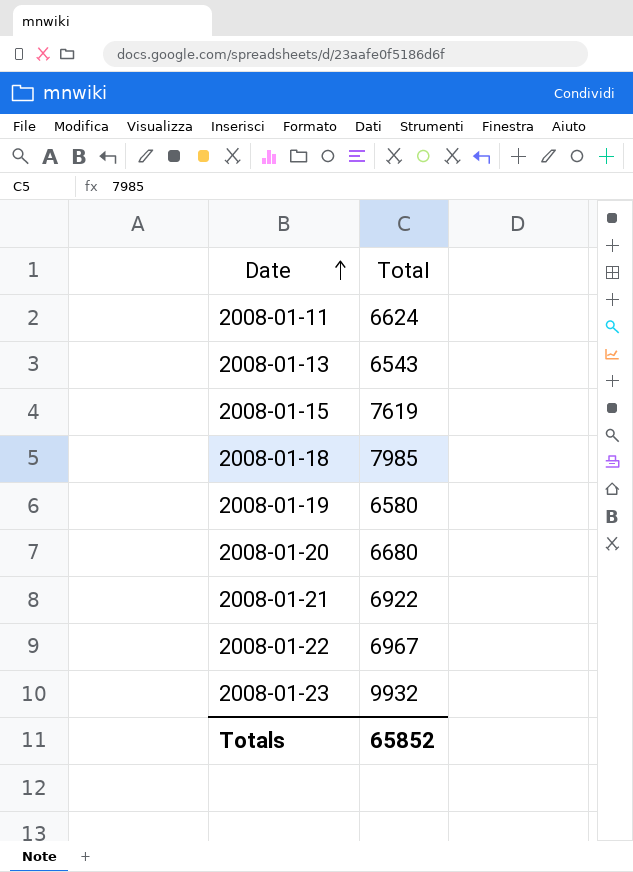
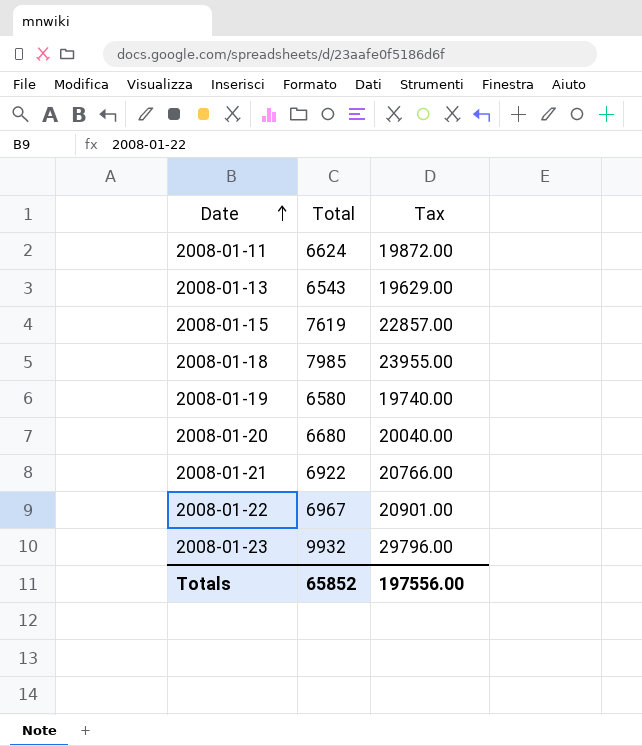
column Tax | formula: none -> [Total] * 3

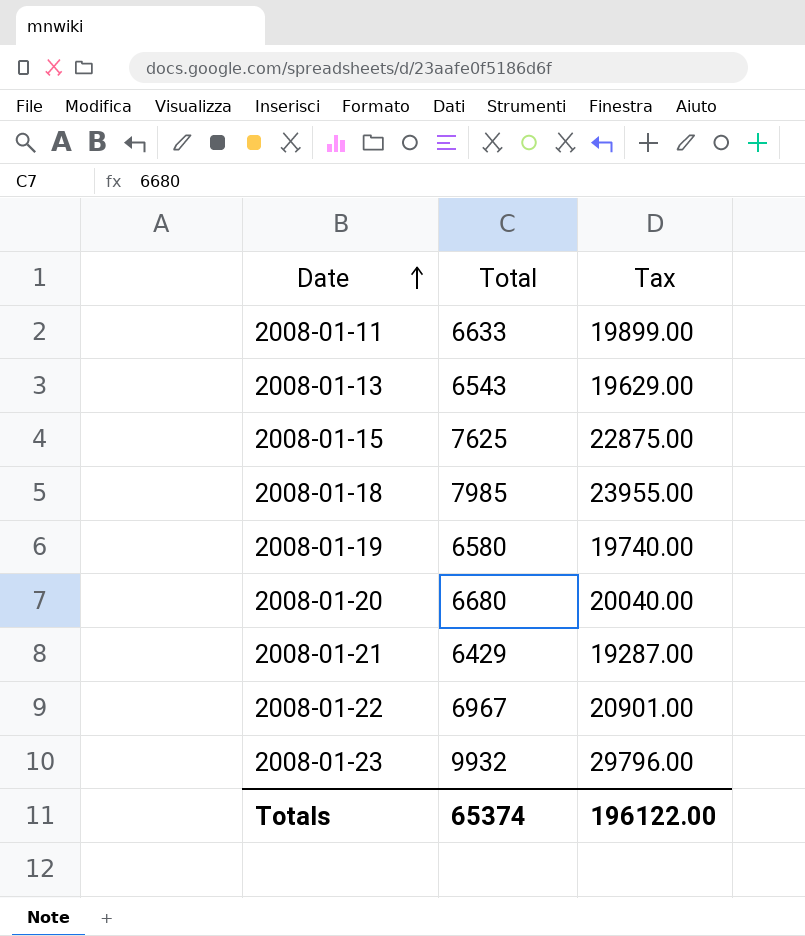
2008-01-11 | Total: 6624 -> 6633
2008-01-11 | Tax: 19872.00 -> 19899.00
2008-01-15 | Total: 7619 -> 7625
2008-01-15 | Tax: 22857.00 -> 22875.00
2008-01-21 | Total: 6922 -> 6429
2008-01-21 | Tax: 20766.00 -> 19287.00
Totals | Total: 65852 -> 65374
Totals | Tax: 197556.00 -> 196122.00

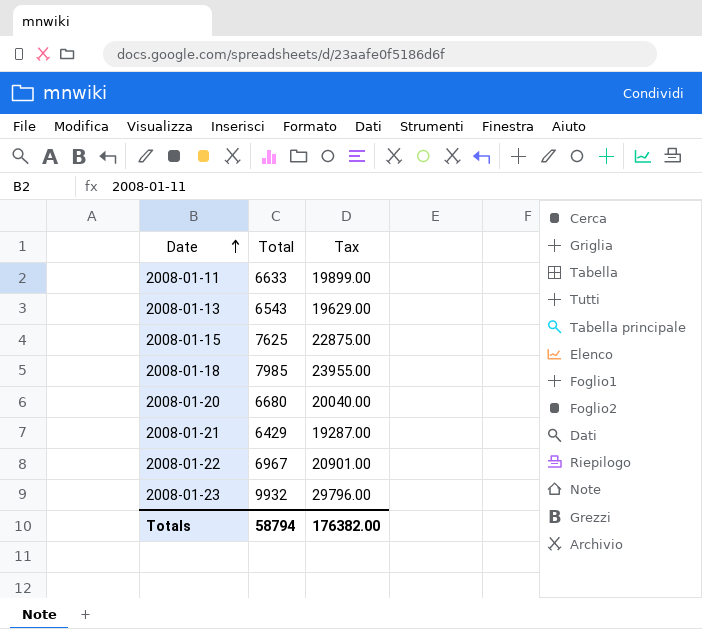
row 2008-01-19: 6580 | 19740.00 -> none
Totals | Total: 65374 -> 58794
Totals | Tax: 196122.00 -> 176382.00

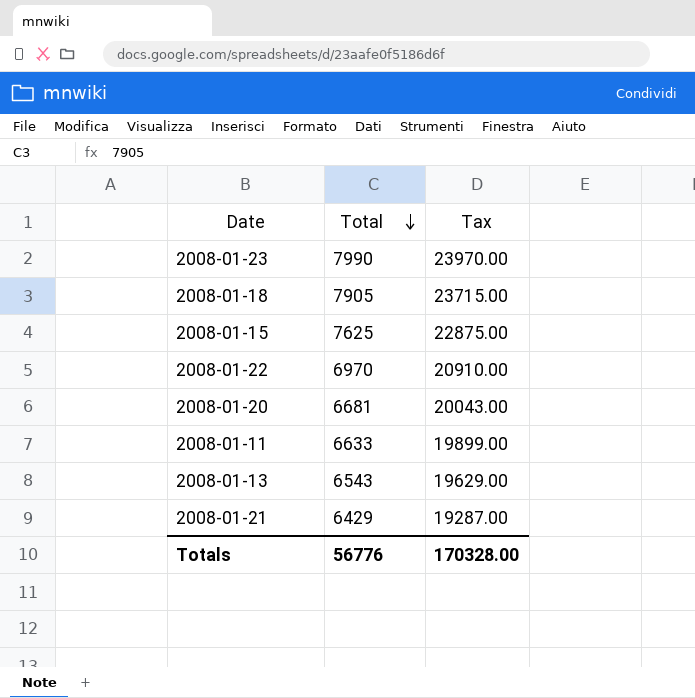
row order: Date ascending -> Total descending
2008-01-23 | Total: 9932 -> 7990
2008-01-23 | Tax: 29796.00 -> 23970.00
2008-01-18 | Total: 7985 -> 7905
2008-01-18 | Tax: 23955.00 -> 23715.00
2008-01-22 | Total: 6967 -> 6970
2008-01-22 | Tax: 20901.00 -> 20910.00
2008-01-20 | Total: 6680 -> 6681
2008-01-20 | Tax: 20040.00 -> 20043.00
Totals | Total: 58794 -> 56776
Totals | Tax: 176382.00 -> 170328.00

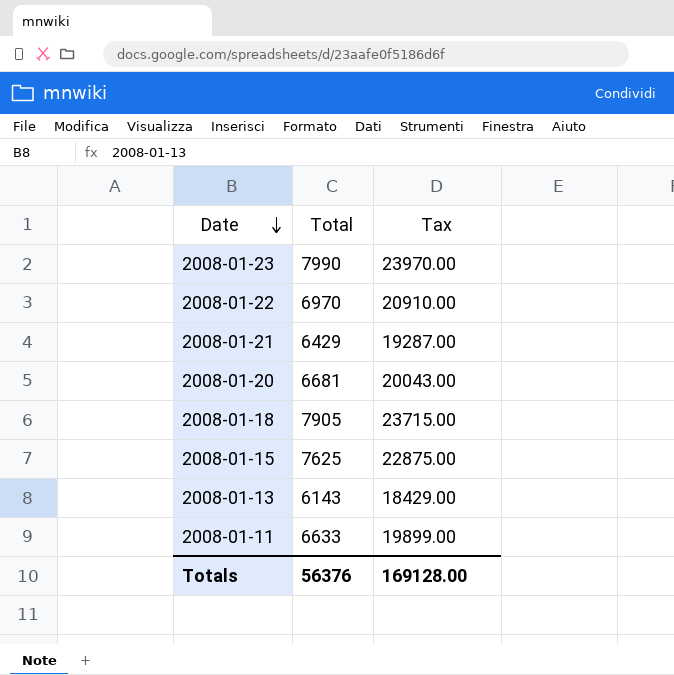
row order: Total descending -> Date descending
2008-01-13 | Total: 6543 -> 6143
2008-01-13 | Tax: 19629.00 -> 18429.00
Totals | Total: 56776 -> 56376
Totals | Tax: 170328.00 -> 169128.00

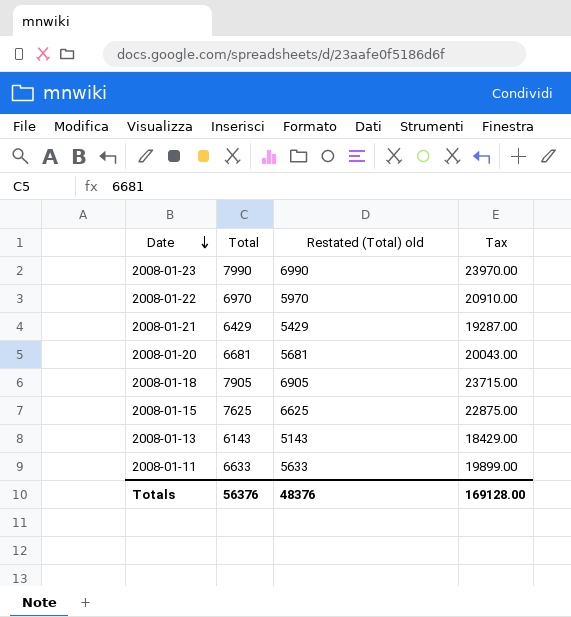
column Restated (Total) old | formula: none -> [Total] - 1000

